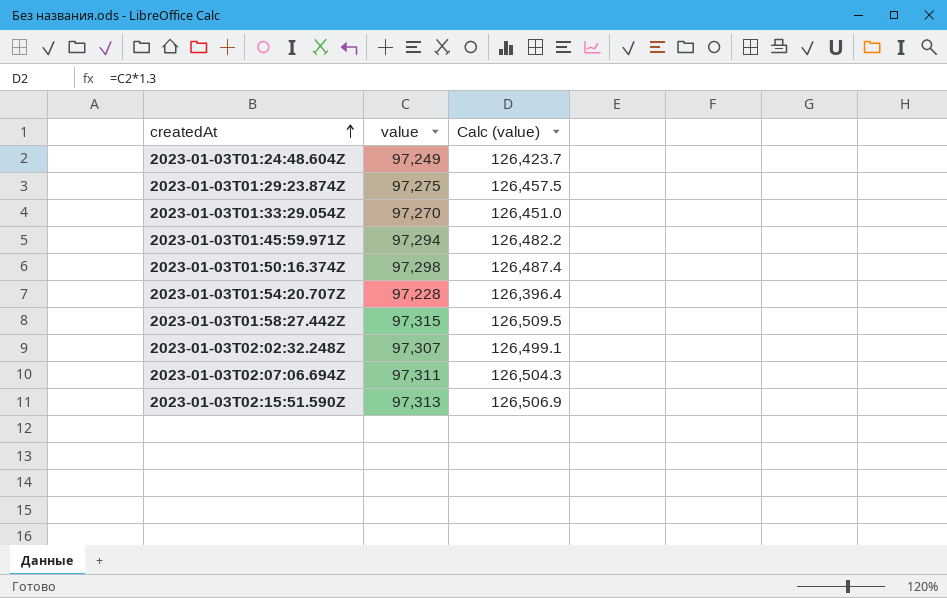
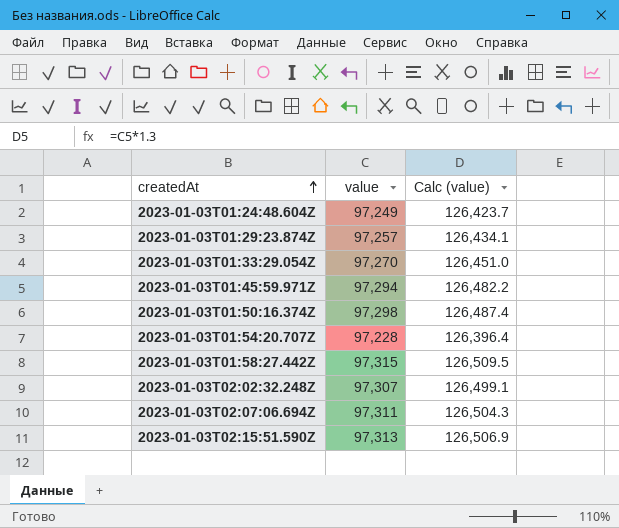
2023-01-03T01:29:23.874Z | value: 97,275 -> 97,257
2023-01-03T01:29:23.874Z | Calc (value): 126,457.5 -> 126,434.1

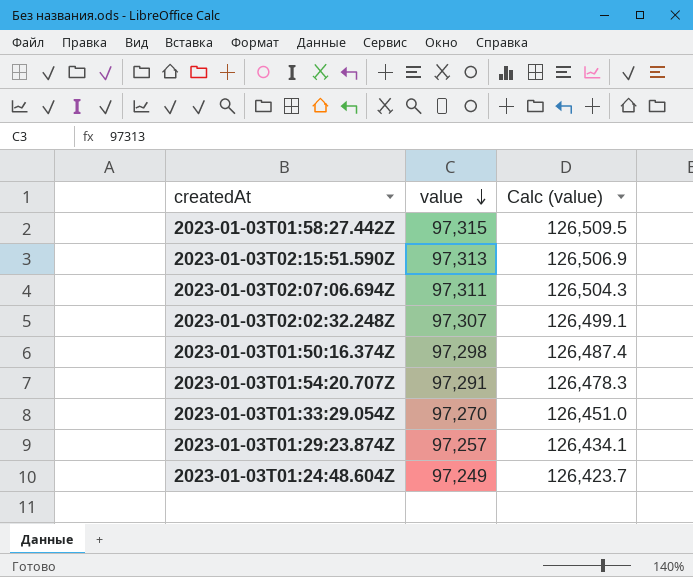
row order: createdAt ascending -> value descending
row 2023-01-03T01:45:59.971Z: 97,294 | 126,482.2 -> none
2023-01-03T01:54:20.707Z | value: 97,228 -> 97,291
2023-01-03T01:54:20.707Z | Calc (value): 126,396.4 -> 126,478.3

